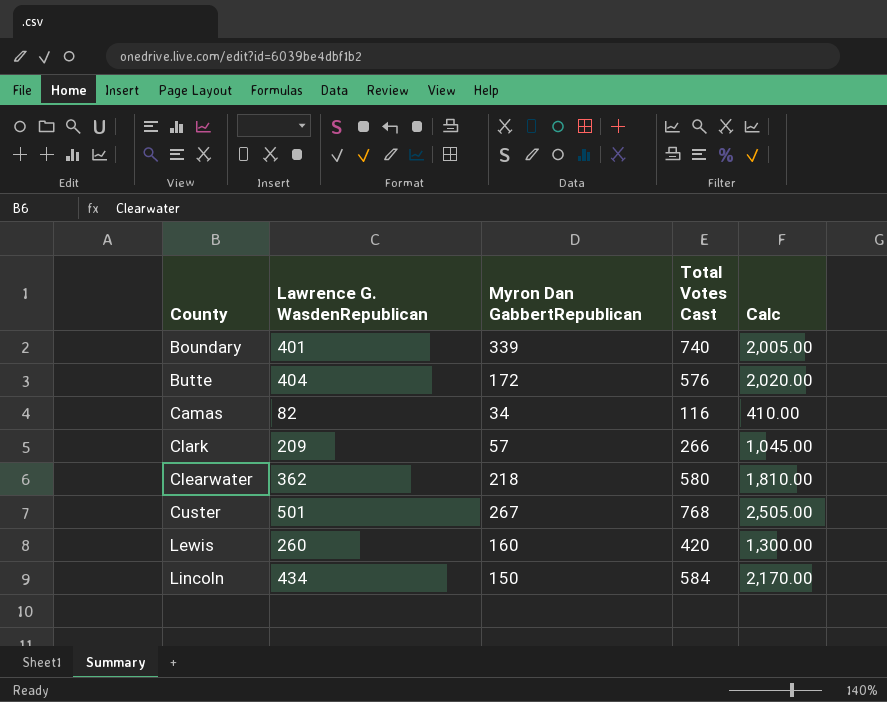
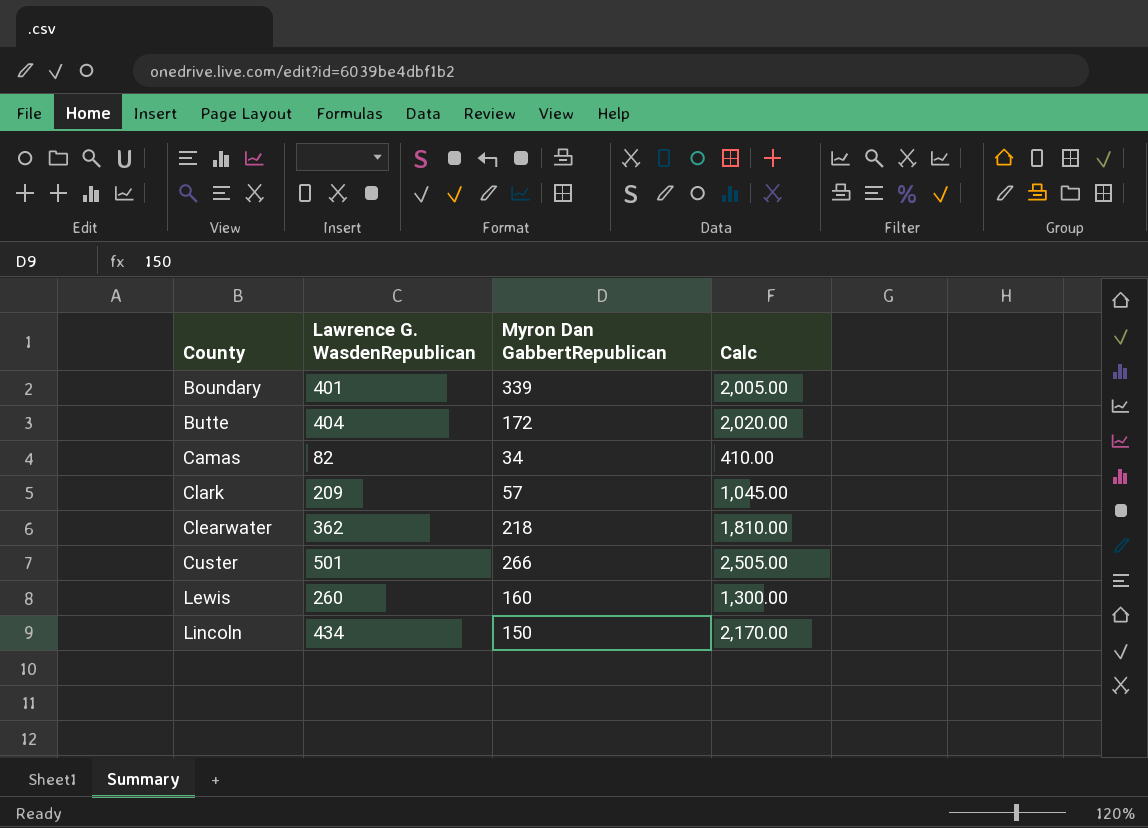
column Total Votes Cast | formula: [Lawrence G. WasdenRepublican] + [Myron Dan GabbertRepublican] -> none
Custer | Myron Dan GabbertRepublican: 267 -> 266

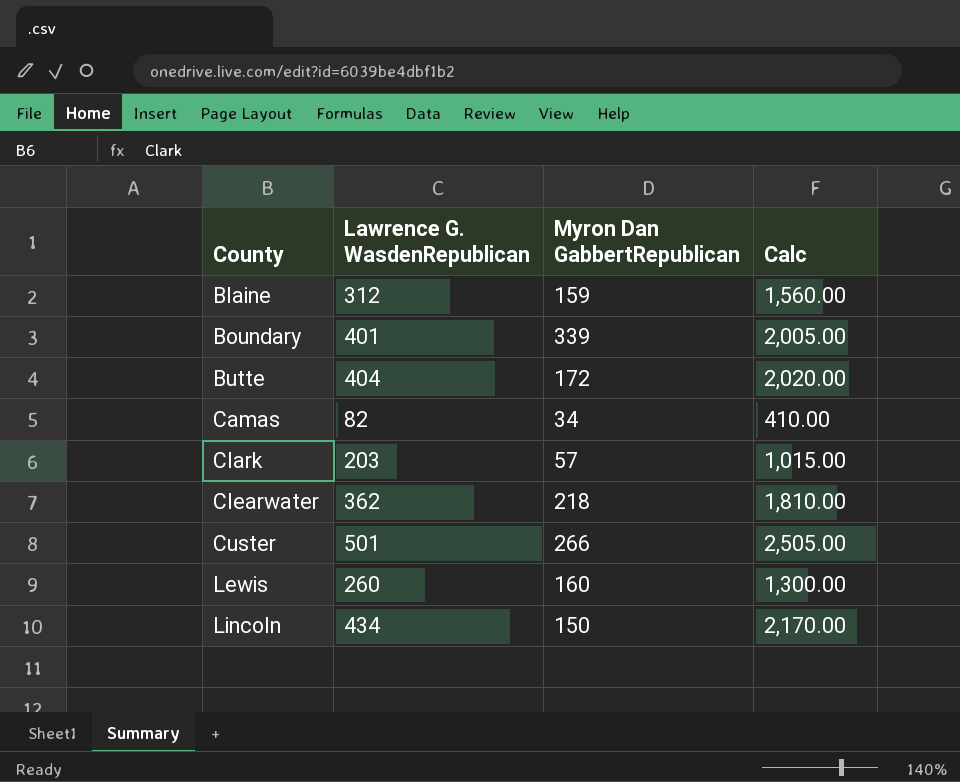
row Blaine: none -> 312 | 159 | 1,560.00
Clark | Lawrence G. WasdenRepublican: 209 -> 203
Clark | Calc: 1,045.00 -> 1,015.00

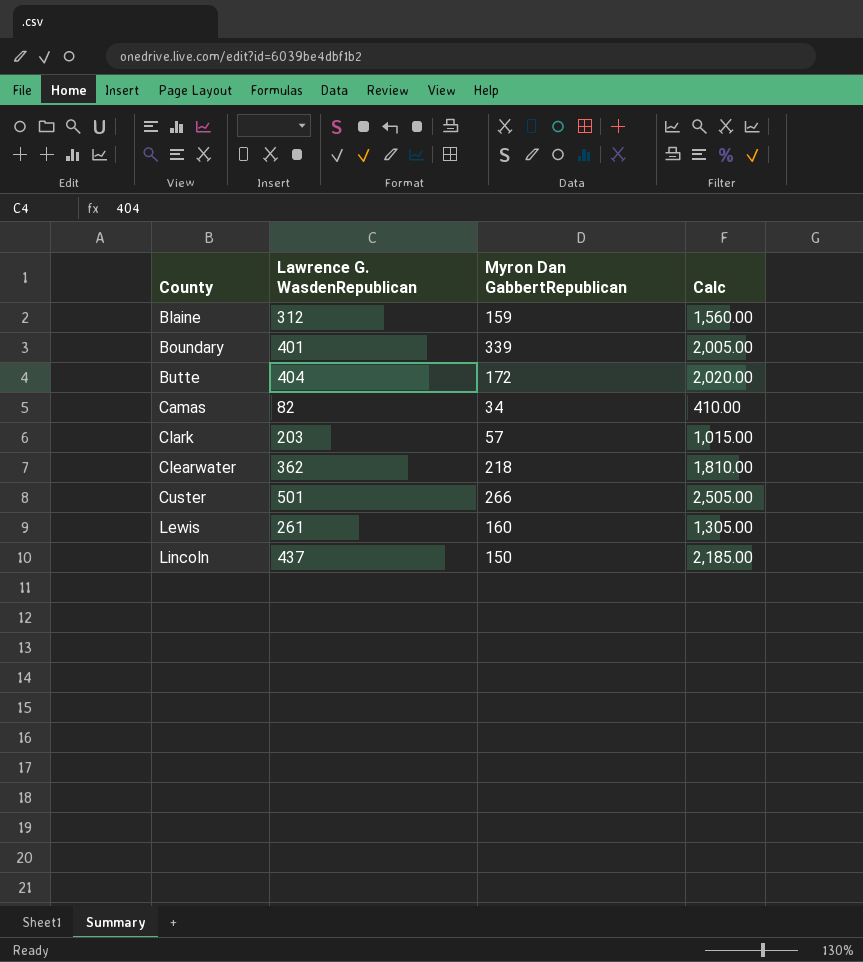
Lewis | Lawrence G. WasdenRepublican: 260 -> 261
Lewis | Calc: 1,300.00 -> 1,305.00
Lincoln | Lawrence G. WasdenRepublican: 434 -> 437
Lincoln | Calc: 2,170.00 -> 2,185.00

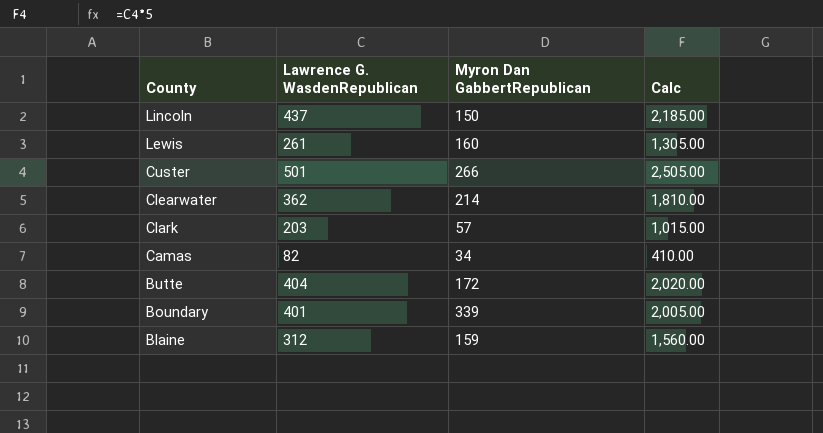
row order: County ascending -> County descending
Clearwater | Myron Dan GabbertRepublican: 218 -> 214

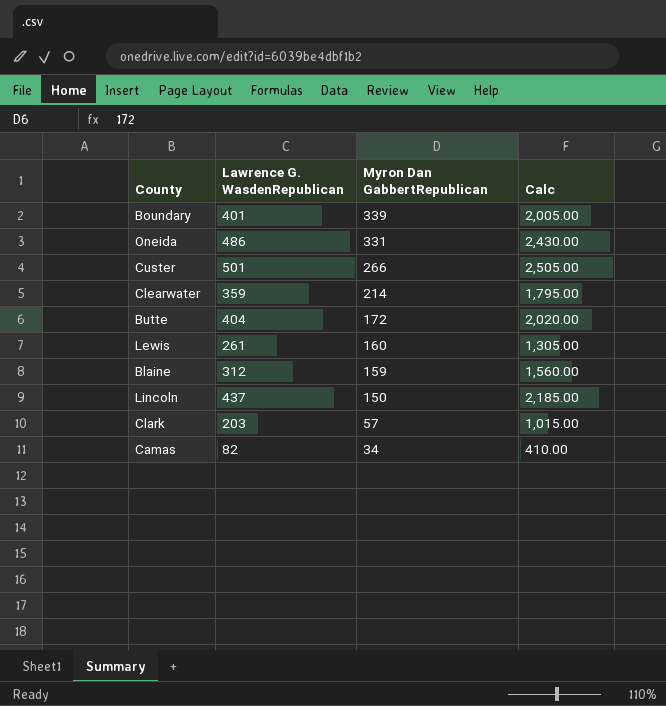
row order: County descending -> Myron Dan GabbertRepublican descending
row Oneida: none -> 486 | 331 | 2,430.00
Clearwater | Lawrence G. WasdenRepublican: 362 -> 359
Clearwater | Calc: 1,810.00 -> 1,795.00

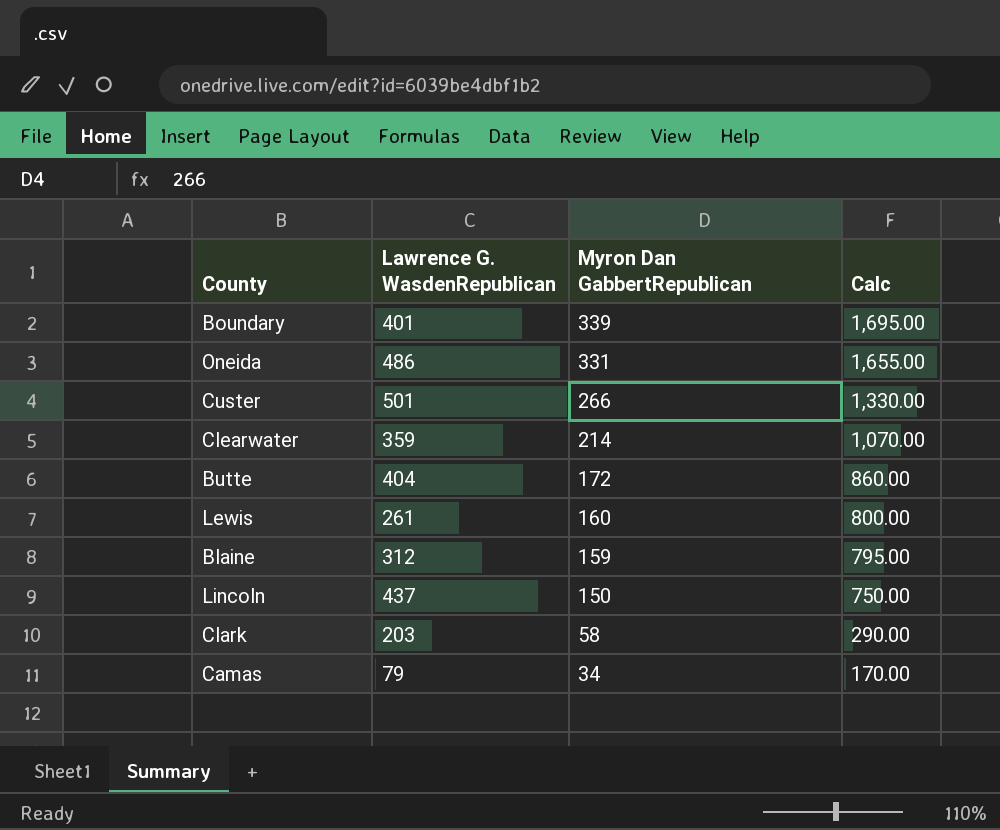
column Calc | formula: [Lawrence G. WasdenRepublican] * 5 -> [Myron Dan GabbertRepublican] * 5
Clark | Myron Dan GabbertRepublican: 57 -> 58
Camas | Lawrence G. WasdenRepublican: 82 -> 79

